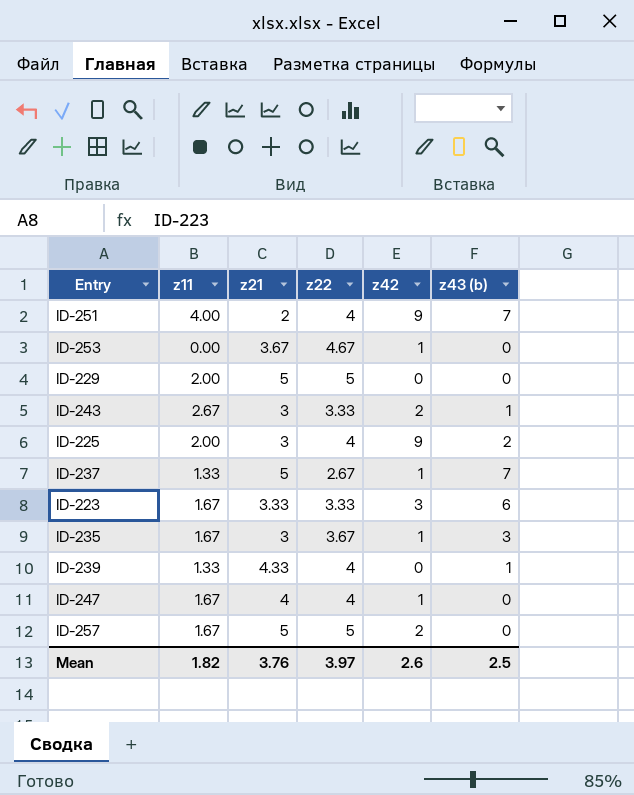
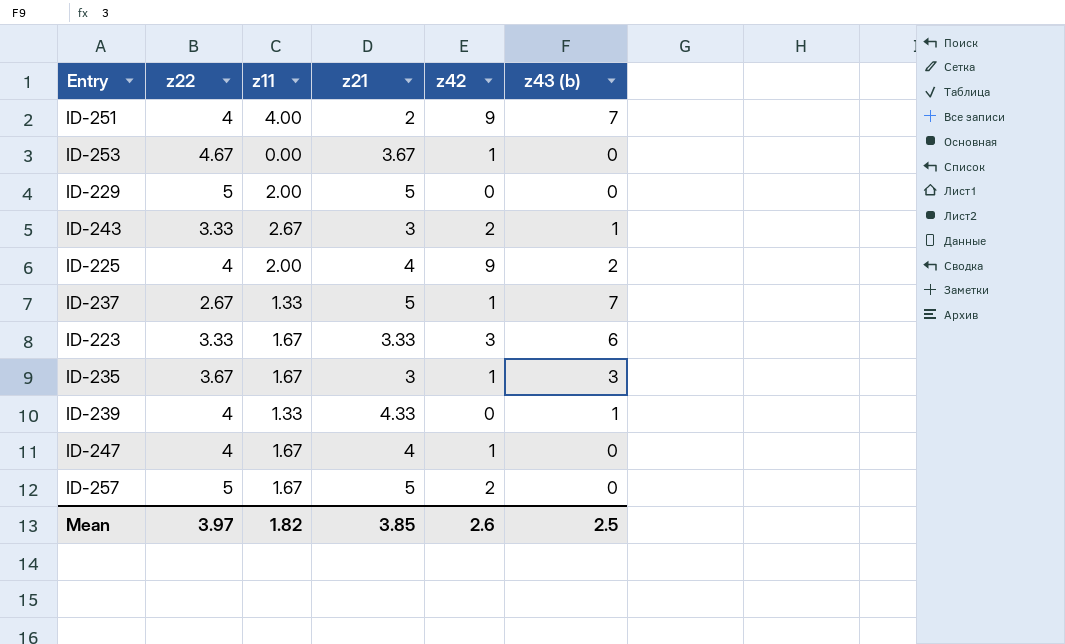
column z22 | position: 4 -> 2
ID-225 | z21: 3 -> 4
Mean | z21: 3.76 -> 3.85

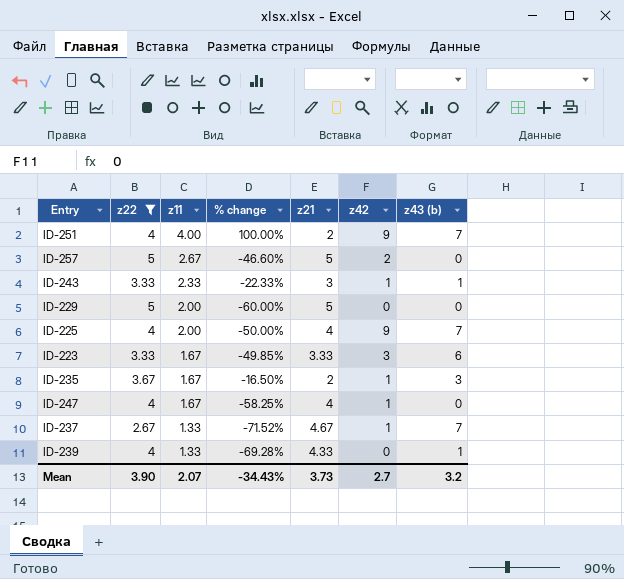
filter: none -> z22 != 4.67
row order: none -> z11 descending
column % change | formula: none -> ([z11] - [z21]) / [z21]
ID-257 | z11: 1.67 -> 2.67
ID-243 | z11: 2.67 -> 2.33
ID-243 | z42: 2 -> 1
ID-225 | z43 (b): 2 -> 7
ID-235 | z21: 3 -> 2
ID-237 | z21: 5 -> 4.67
Mean | z22: 3.97 -> 3.90
Mean | z11: 1.82 -> 2.07
Mean | z21: 3.85 -> 3.73
Mean | z42: 2.6 -> 2.7
Mean | z43 (b): 2.5 -> 3.2

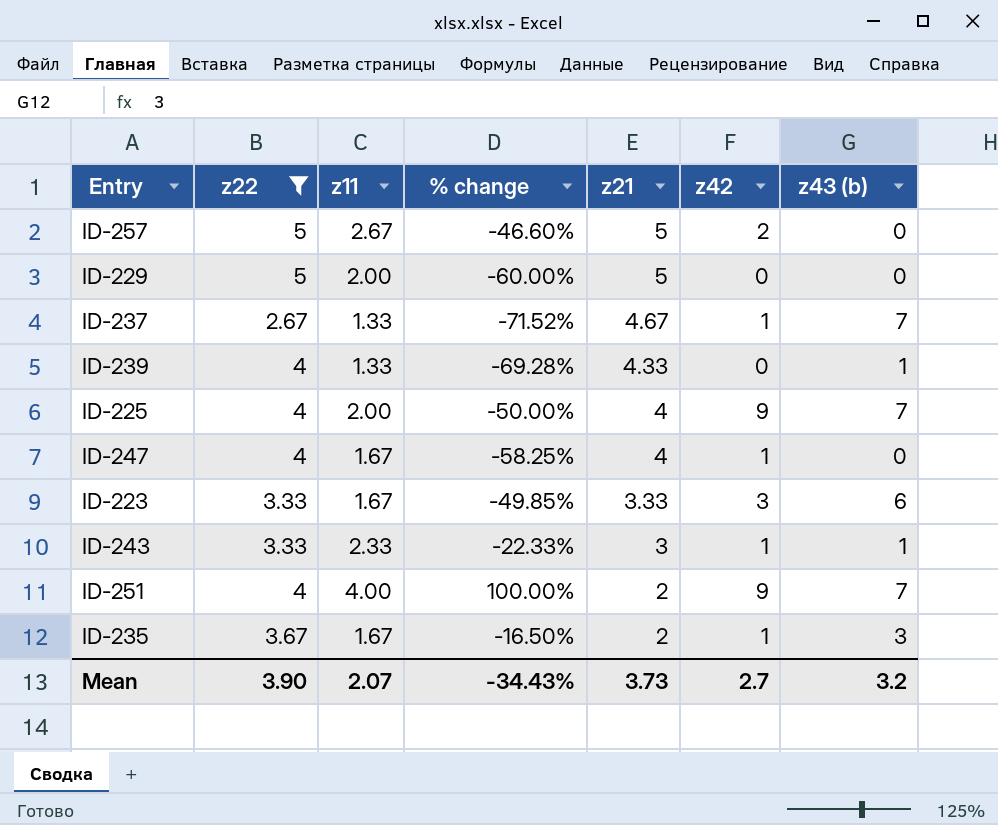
row order: z11 descending -> z21 descending

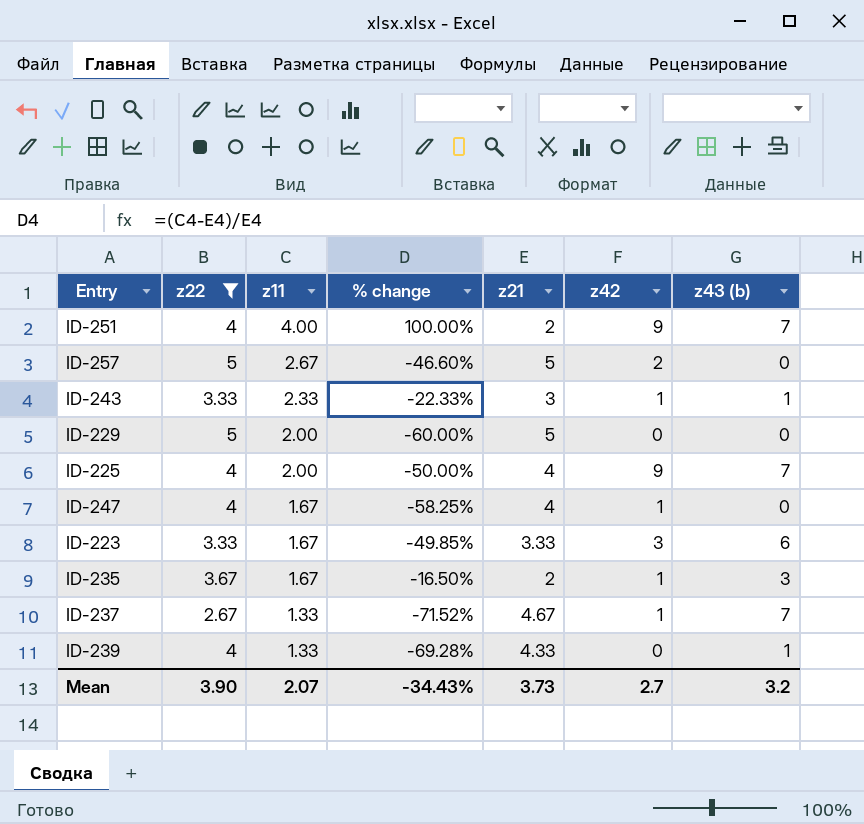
row order: z21 descending -> z11 descending

